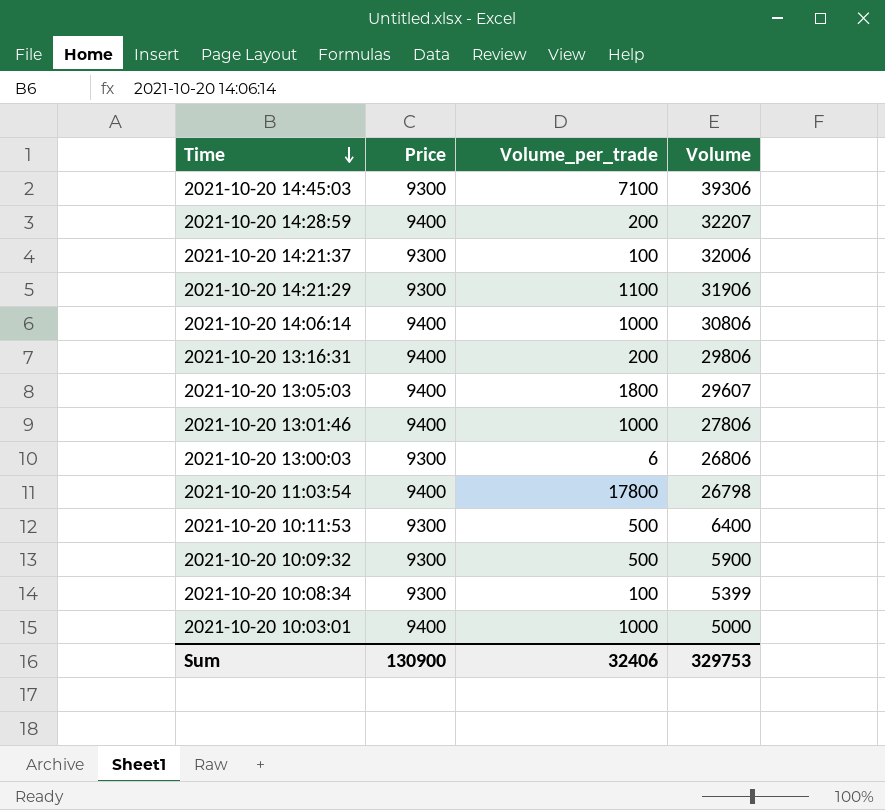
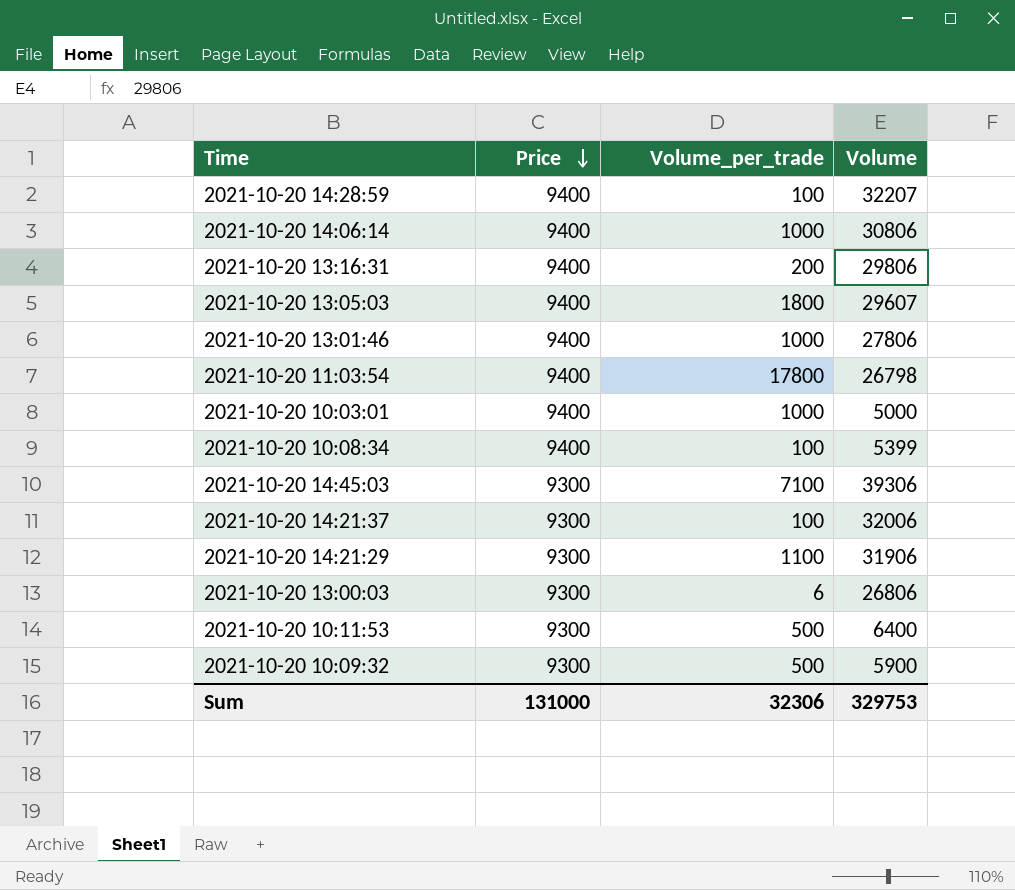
row order: Time descending -> Price descending
2021-10-20 14:28:59 | Volume_per_trade: 200 -> 100
2021-10-20 10:08:34 | Price: 9300 -> 9400
Sum | Price: 130900 -> 131000
Sum | Volume_per_trade: 32406 -> 32306

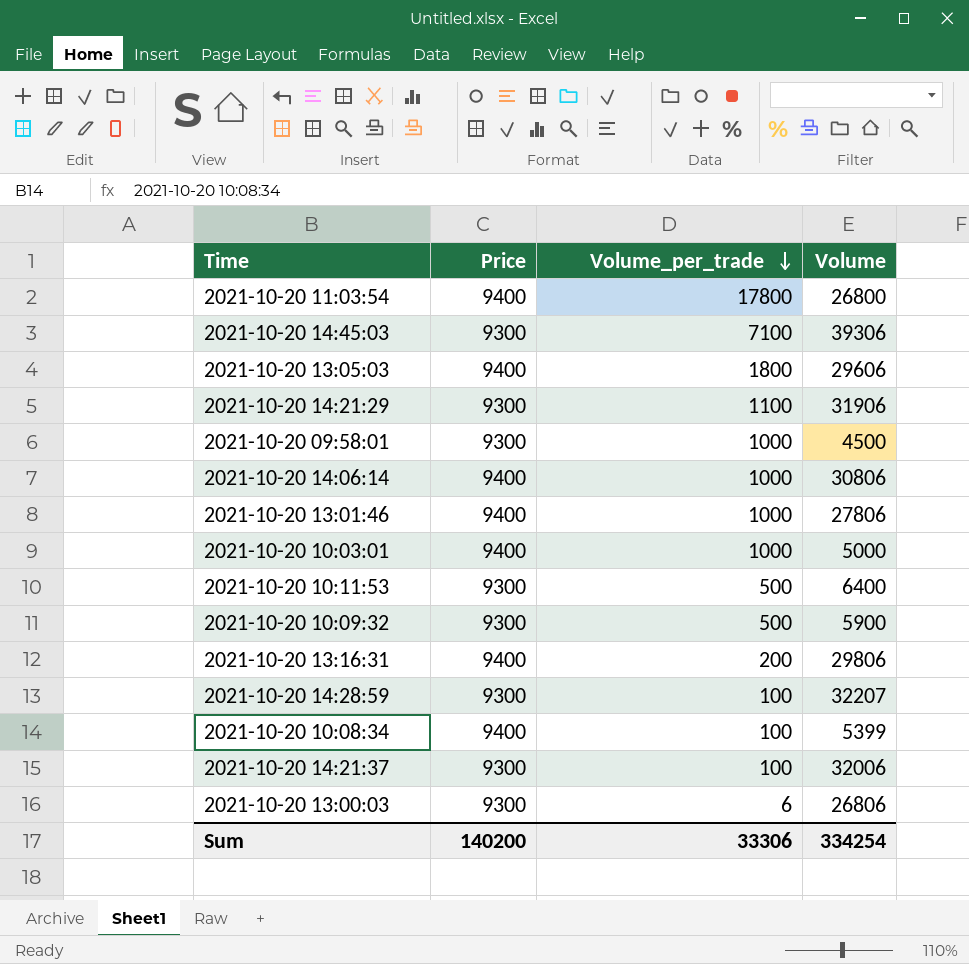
row order: Price descending -> Volume_per_trade descending
2021-10-20 11:03:54 | Volume: 26798 -> 26800
2021-10-20 13:05:03 | Volume: 29607 -> 29606
row 2021-10-20 09:58:01: none -> 9300 | 1000 | 4500
2021-10-20 14:28:59 | Price: 9400 -> 9300
Sum | Price: 131000 -> 140200
Sum | Volume_per_trade: 32306 -> 33306
Sum | Volume: 329753 -> 334254

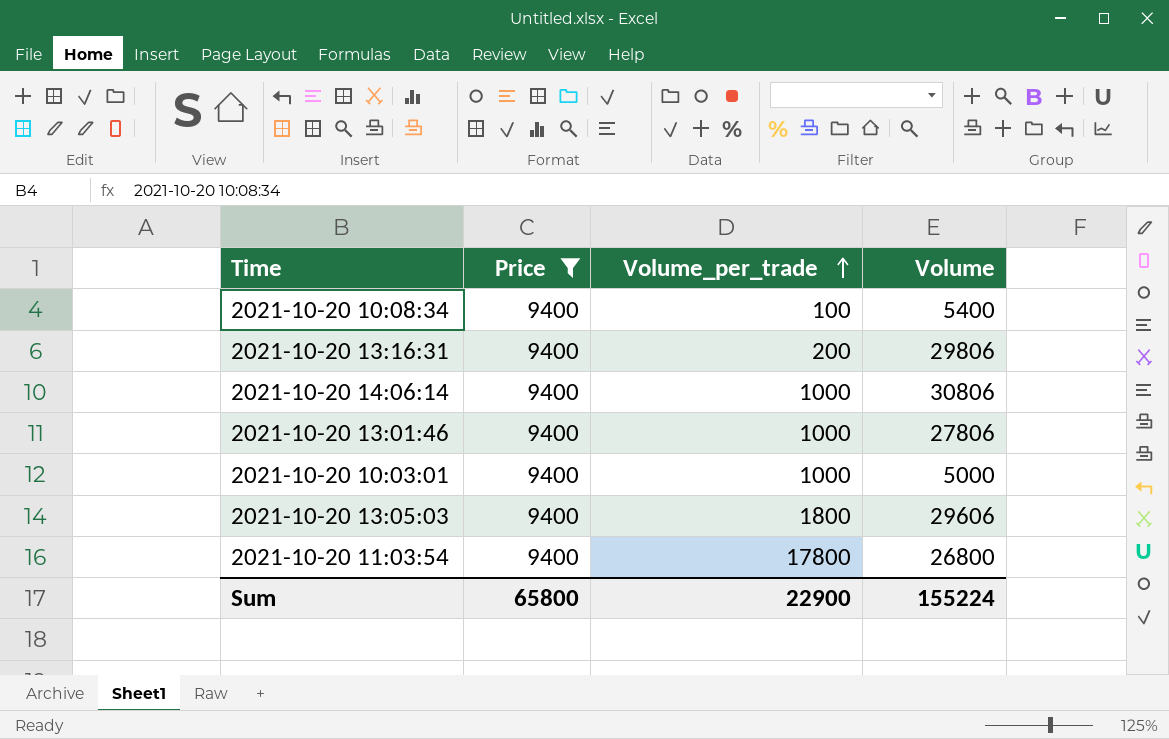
filter: none -> Price = 9400
row order: Volume_per_trade descending -> Volume_per_trade ascending
2021-10-20 10:08:34 | Volume: 5399 -> 5400
Sum | Price: 140200 -> 65800
Sum | Volume_per_trade: 33306 -> 22900
Sum | Volume: 334254 -> 155224

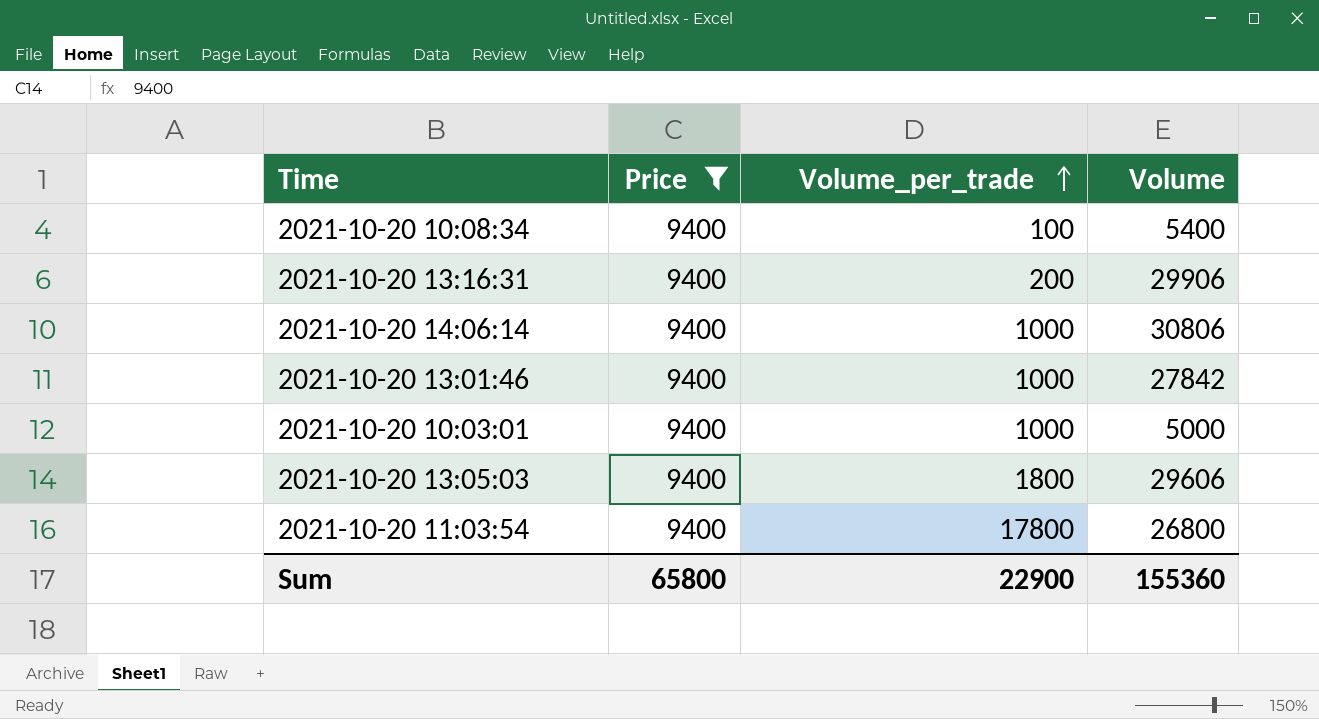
2021-10-20 13:16:31 | Volume: 29806 -> 29906
2021-10-20 13:01:46 | Volume: 27806 -> 27842
Sum | Volume: 155224 -> 155360

